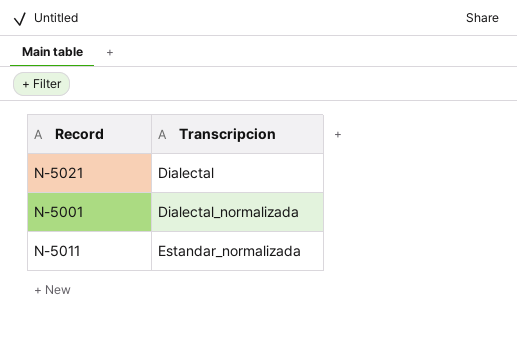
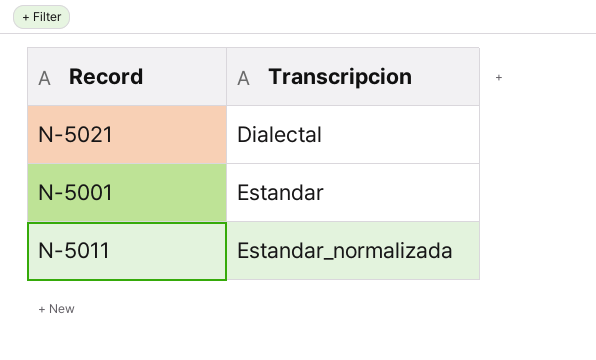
N-5001 | Transcripcion: Dialectal_normalizada -> Estandar

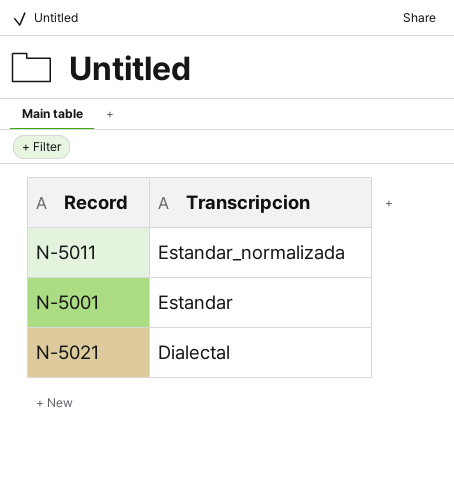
row order: Transcripcion ascending -> Transcripcion descending

